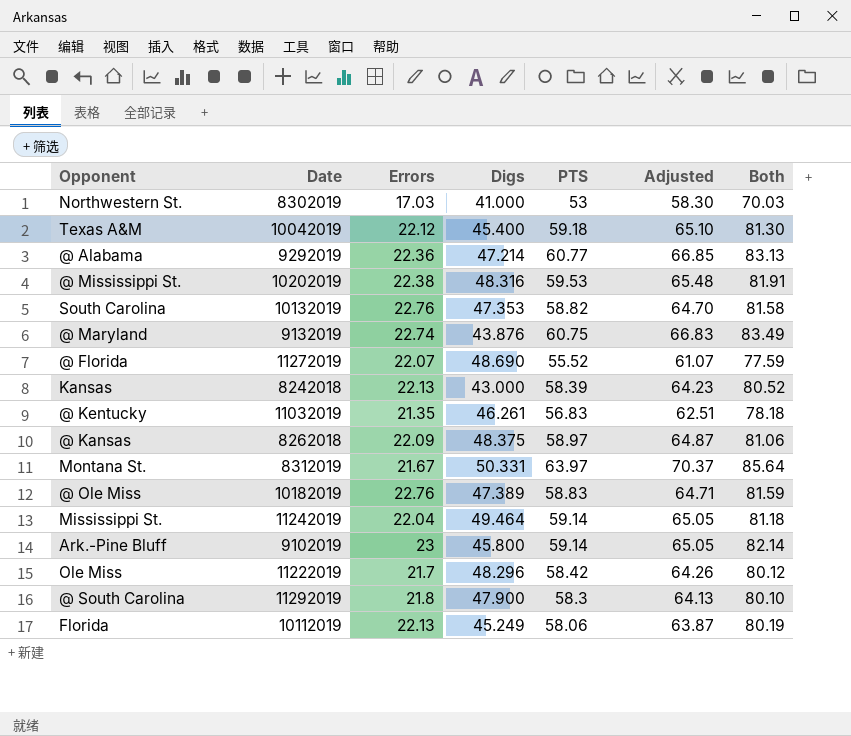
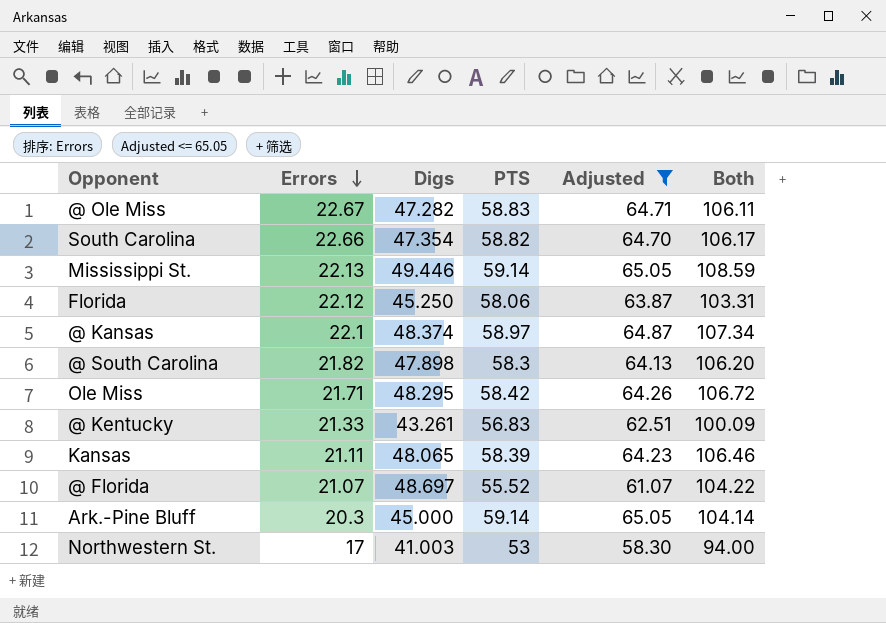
filter: none -> Adjusted <= 65.05
row order: none -> Errors descending
column Date | position: 2 -> none
column Both | formula: [Errors] + [PTS] -> [Digs] + [PTS]
@ Ole Miss | Errors: 22.76 -> 22.67
@ Ole Miss | Digs: 47.389 -> 47.282
South Carolina | Errors: 22.76 -> 22.66
South Carolina | Digs: 47.353 -> 47.354
Mississippi St. | Errors: 22.04 -> 22.13
Mississippi St. | Digs: 49.464 -> 49.446
Florida | Errors: 22.13 -> 22.12
Florida | Digs: 45.249 -> 45.250
@ Kansas | Errors: 22.09 -> 22.1
@ Kansas | Digs: 48.375 -> 48.374
@ South Carolina | Errors: 21.8 -> 21.82
@ South Carolina | Digs: 47.900 -> 47.898
Ole Miss | Errors: 21.7 -> 21.71
Ole Miss | Digs: 48.296 -> 48.295
@ Kentucky | Errors: 21.35 -> 21.33
@ Kentucky | Digs: 46.261 -> 43.261
Kansas | Errors: 22.13 -> 21.11
Kansas | Digs: 43.000 -> 48.065
@ Florida | Errors: 22.07 -> 21.07
@ Florida | Digs: 48.690 -> 48.697
Ark.-Pine Bluff | Errors: 23 -> 20.3
Ark.-Pine Bluff | Digs: 45.800 -> 45.000
Northwestern St. | Errors: 17.03 -> 17
Northwestern St. | Digs: 41.000 -> 41.003

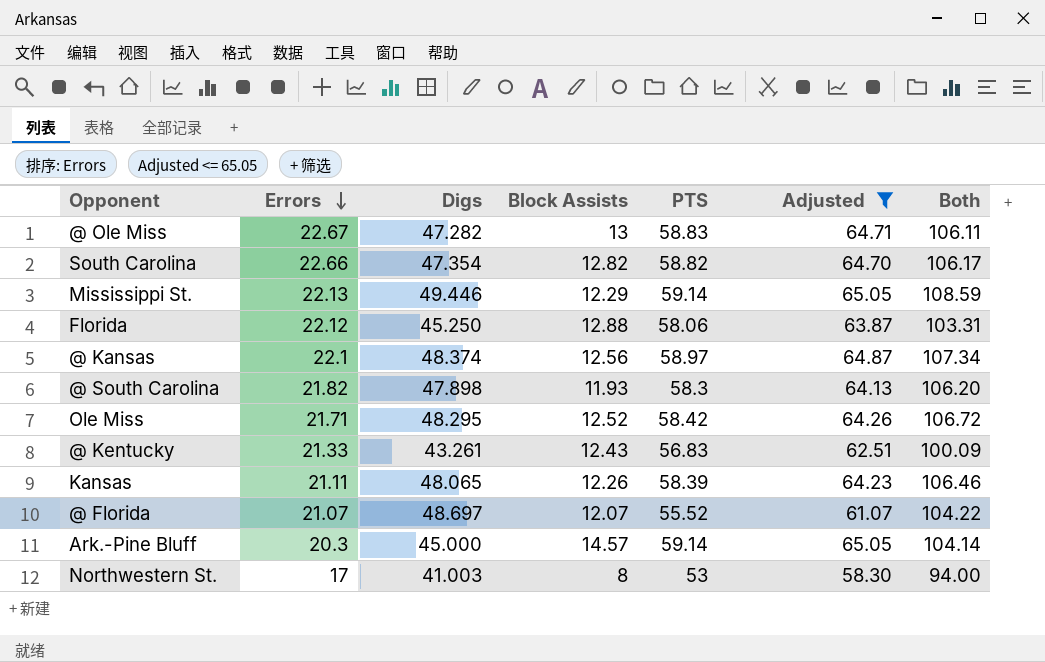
column Block Assists | position: none -> 4

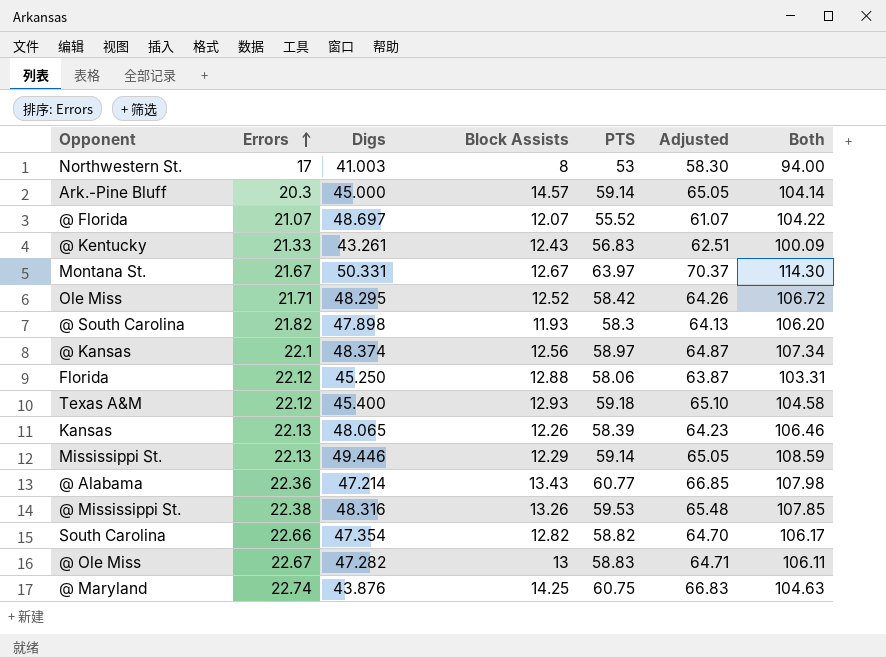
filter: Adjusted <= 65.05 -> none
row order: Errors descending -> Errors ascending
Kansas | Errors: 21.11 -> 22.13

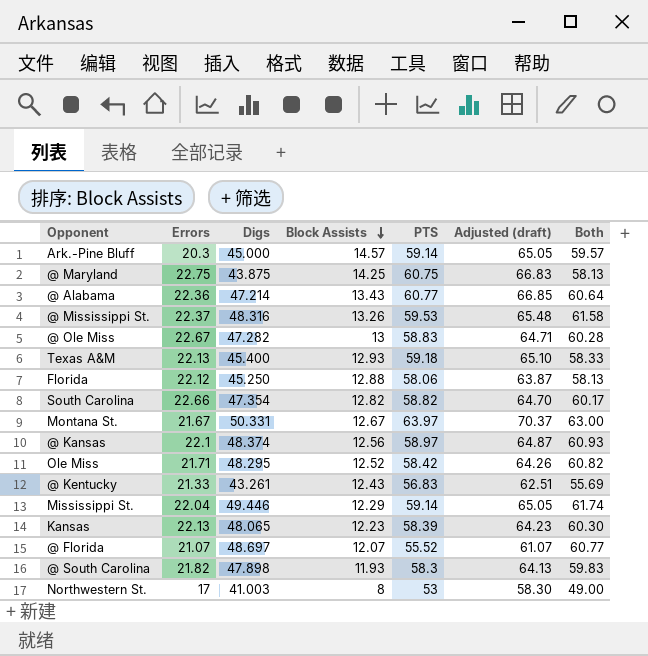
row order: Errors ascending -> Block Assists descending
column name: Adjusted -> Adjusted (draft)
column Both | formula: [Digs] + [PTS] -> [Digs] + [Block Assists]
@ Maryland | Errors: 22.74 -> 22.75
@ Maryland | Digs: 43.876 -> 43.875
@ Mississippi St. | Errors: 22.38 -> 22.37
Texas A&M | Errors: 22.12 -> 22.13
Mississippi St. | Errors: 22.13 -> 22.04
Kansas | Block Assists: 12.26 -> 12.23

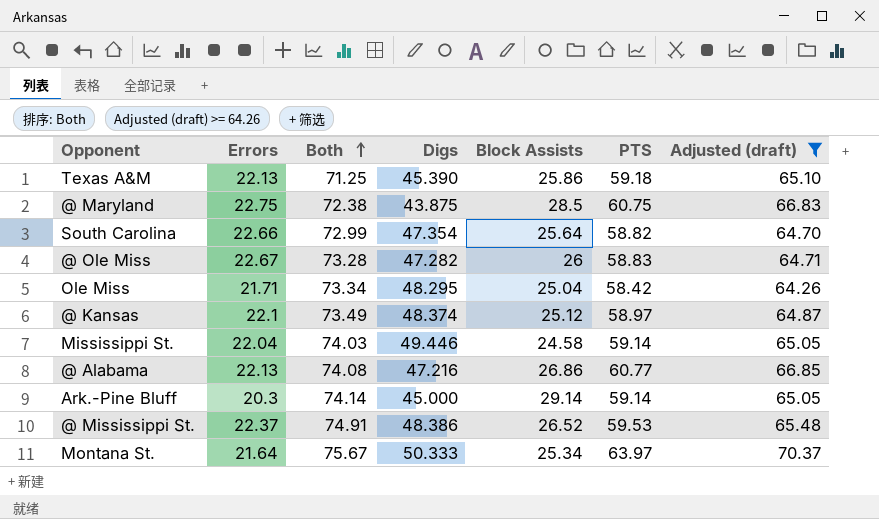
filter: none -> Adjusted (draft) >= 64.26
row order: Block Assists descending -> Both ascending
column Both | position: 7 -> 3
Texas A&M | Both: 58.33 -> 71.25
Texas A&M | Digs: 45.400 -> 45.390
Texas A&M | Block Assists: 12.93 -> 25.86
@ Maryland | Both: 58.13 -> 72.38
@ Maryland | Block Assists: 14.25 -> 28.5
South Carolina | Both: 60.17 -> 72.99
South Carolina | Block Assists: 12.82 -> 25.64
@ Ole Miss | Both: 60.28 -> 73.28
@ Ole Miss | Block Assists: 13 -> 26
Ole Miss | Both: 60.82 -> 73.34
Ole Miss | Block Assists: 12.52 -> 25.04
@ Kansas | Both: 60.93 -> 73.49
@ Kansas | Block Assists: 12.56 -> 25.12
Mississippi St. | Both: 61.74 -> 74.03
Mississippi St. | Block Assists: 12.29 -> 24.58
@ Alabama | Errors: 22.36 -> 22.13
@ Alabama | Both: 60.64 -> 74.08
@ Alabama | Digs: 47.214 -> 47.216
@ Alabama | Block Assists: 13.43 -> 26.86
Ark.-Pine Bluff | Both: 59.57 -> 74.14
Ark.-Pine Bluff | Block Assists: 14.57 -> 29.14
@ Mississippi St. | Both: 61.58 -> 74.91
@ Mississippi St. | Digs: 48.316 -> 48.386
@ Mississippi St. | Block Assists: 13.26 -> 26.52
Montana St. | Errors: 21.67 -> 21.64
Montana St. | Both: 63.00 -> 75.67
Montana St. | Digs: 50.331 -> 50.333
Montana St. | Block Assists: 12.67 -> 25.34

